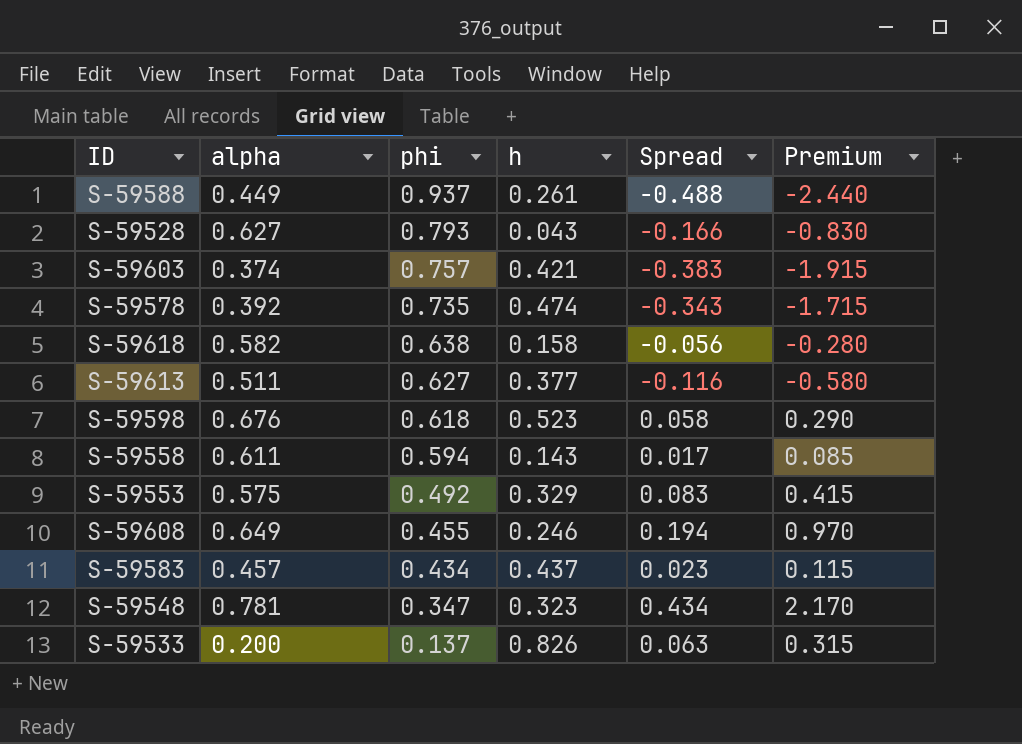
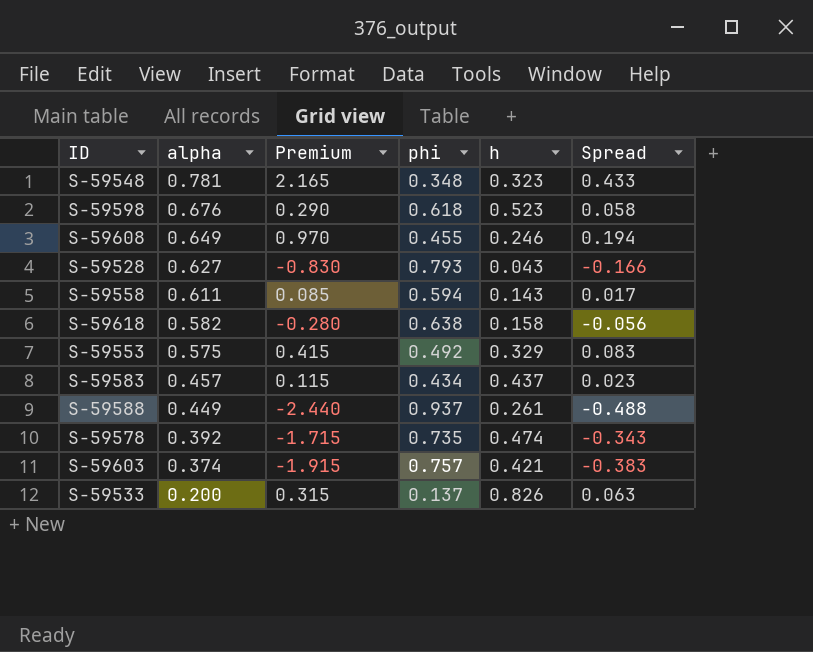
row order: phi descending -> alpha descending
column Premium | position: 6 -> 3
row S-59613: 0.511 | 0.627 | 0.377 | -0.116 | -0.580 -> none
S-59548 | Premium: 2.170 -> 2.165
S-59548 | phi: 0.347 -> 0.348
S-59548 | Spread: 0.434 -> 0.433

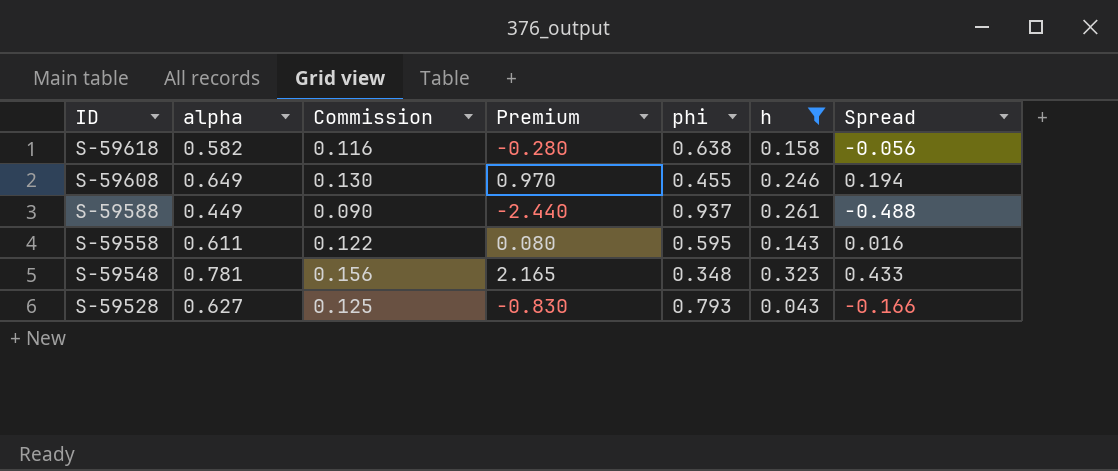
filter: none -> h <= 0.323
row order: alpha descending -> ID descending
column Commission | formula: none -> [alpha] * 0.2
S-59558 | Premium: 0.085 -> 0.080
S-59558 | phi: 0.594 -> 0.595
S-59558 | Spread: 0.017 -> 0.016

